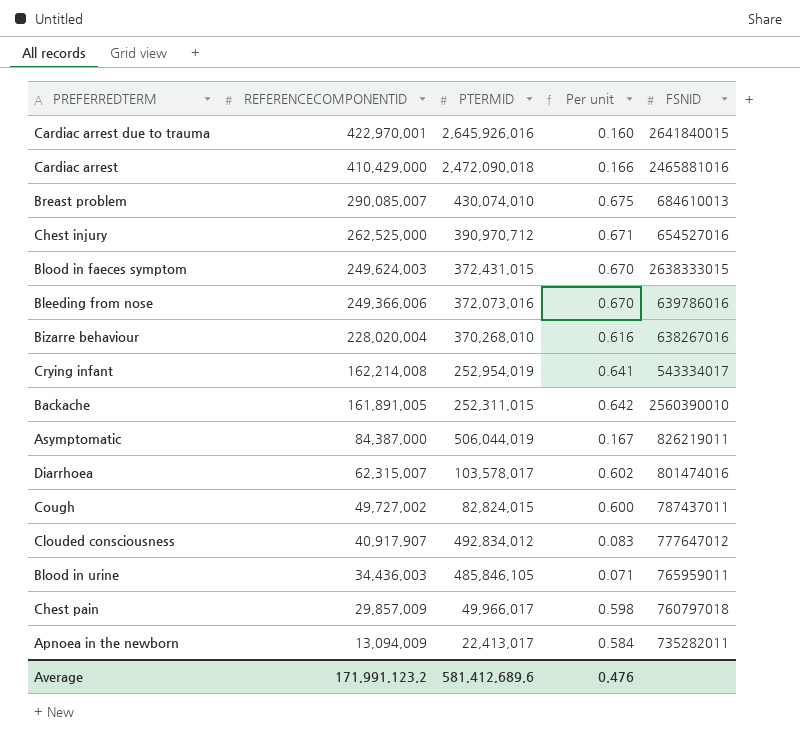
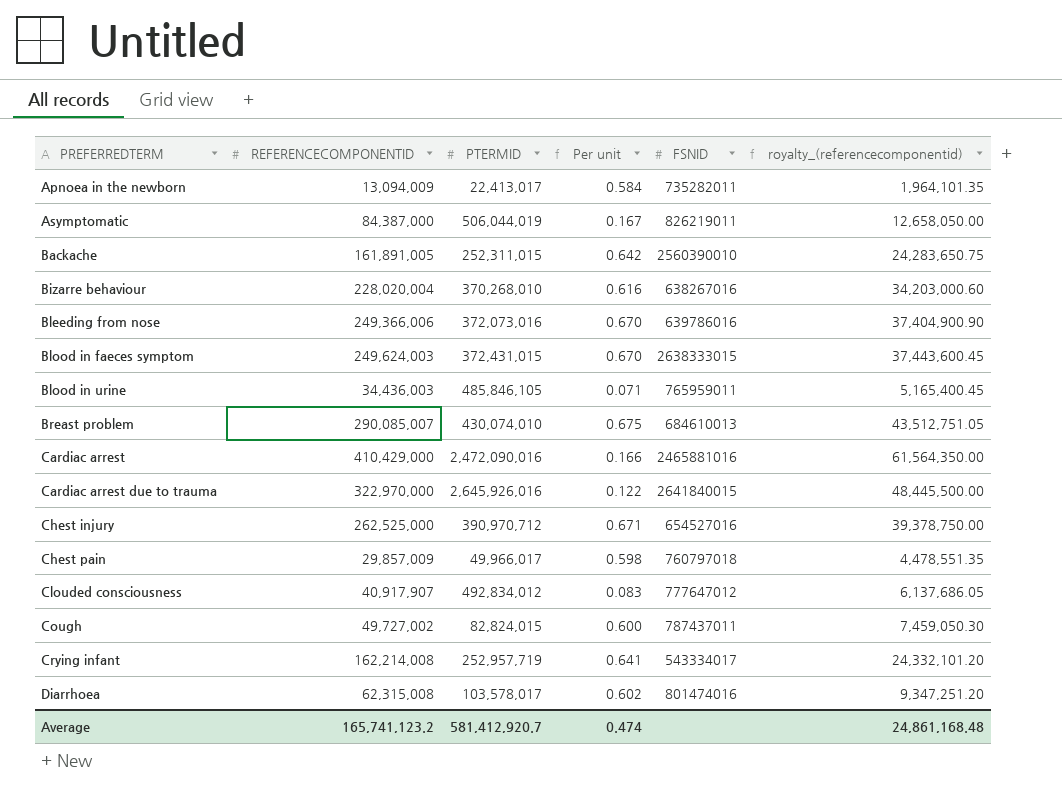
row order: REFERENCECOMPONENTID descending -> PREFERREDTERM ascending
column royalty_(referencecomponentid) | formula: none -> [REFERENCECOMPONENTID] * 0.15
Cardiac arrest | PTERMID: 2,472,090,018 -> 2,472,090,016
Cardiac arrest due to trauma | REFERENCECOMPONENTID: 422,970,001 -> 322,970,000
Cardiac arrest due to trauma | Per unit: 0.160 -> 0.122
Crying infant | PTERMID: 252,954,019 -> 252,957,719
Diarrhoea | REFERENCECOMPONENTID: 62,315,007 -> 62,315,008
Average | REFERENCECOMPONENTID: 171,991,123.2 -> 165,741,123.2
Average | PTERMID: 581,412,689.6 -> 581,412,920.7
Average | Per unit: 0.476 -> 0.474

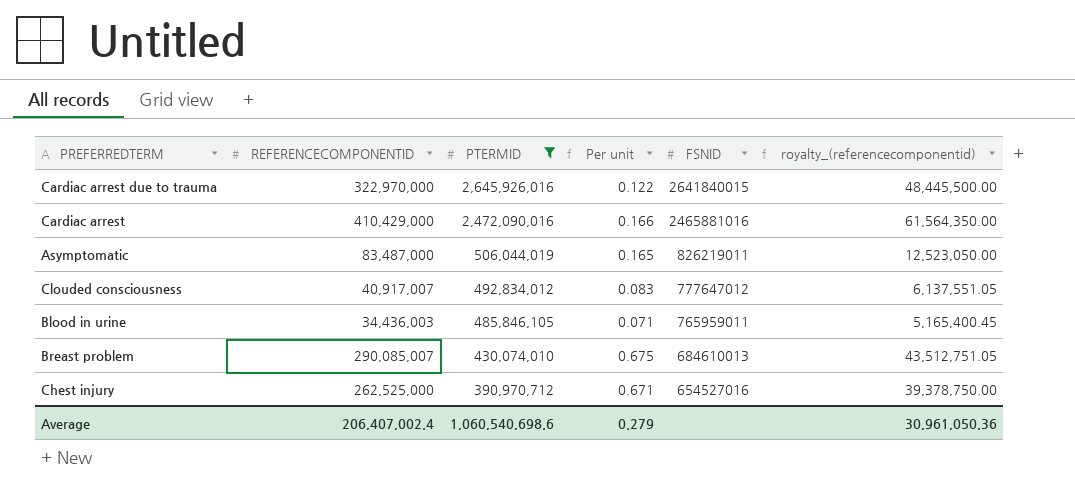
filter: none -> PTERMID >= 390,970,712
row order: PREFERREDTERM ascending -> PTERMID descending
Asymptomatic | REFERENCECOMPONENTID: 84,387,000 -> 83,487,000
Asymptomatic | Per unit: 0.167 -> 0.165
Asymptomatic | royalty_(referencecomponentid): 12,658,050.00 -> 12,523,050.00
Clouded consciousness | REFERENCECOMPONENTID: 40,917,907 -> 40,917,007
Clouded consciousness | royalty_(referencecomponentid): 6,137,686.05 -> 6,137,551.05
Average | REFERENCECOMPONENTID: 165,741,123.2 -> 206,407,002.4
Average | PTERMID: 581,412,920.7 -> 1,060,540,698.6
Average | Per unit: 0.474 -> 0.279
Average | royalty_(referencecomponentid): 24,861,168.48 -> 30,961,050.36

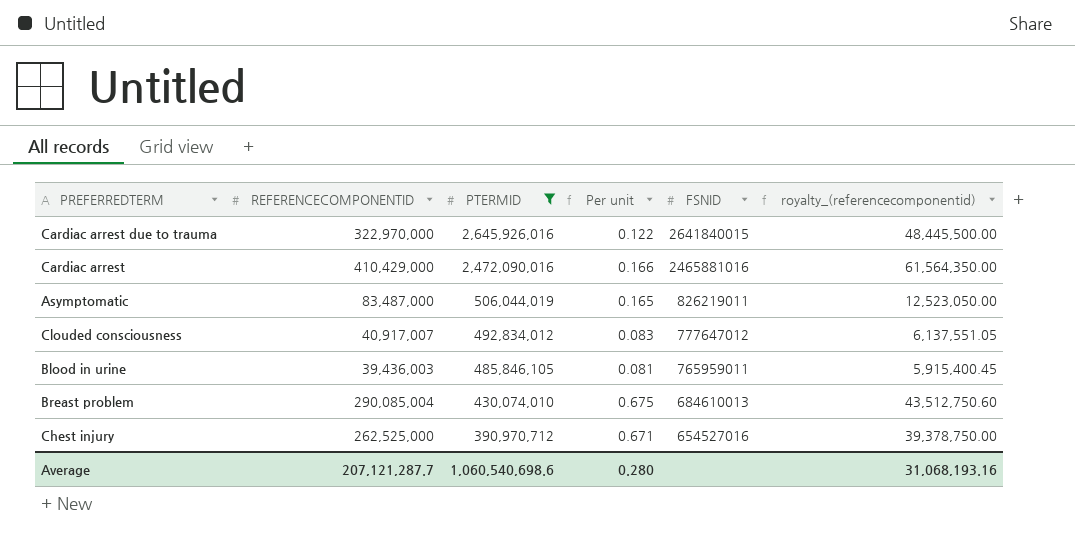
Blood in urine | REFERENCECOMPONENTID: 34,436,003 -> 39,436,003
Blood in urine | Per unit: 0.071 -> 0.081
Blood in urine | royalty_(referencecomponentid): 5,165,400.45 -> 5,915,400.45
Breast problem | REFERENCECOMPONENTID: 290,085,007 -> 290,085,004
Breast problem | royalty_(referencecomponentid): 43,512,751.05 -> 43,512,750.60
Average | REFERENCECOMPONENTID: 206,407,002.4 -> 207,121,287.7
Average | Per unit: 0.279 -> 0.280
Average | royalty_(referencecomponentid): 30,961,050.36 -> 31,068,193.16

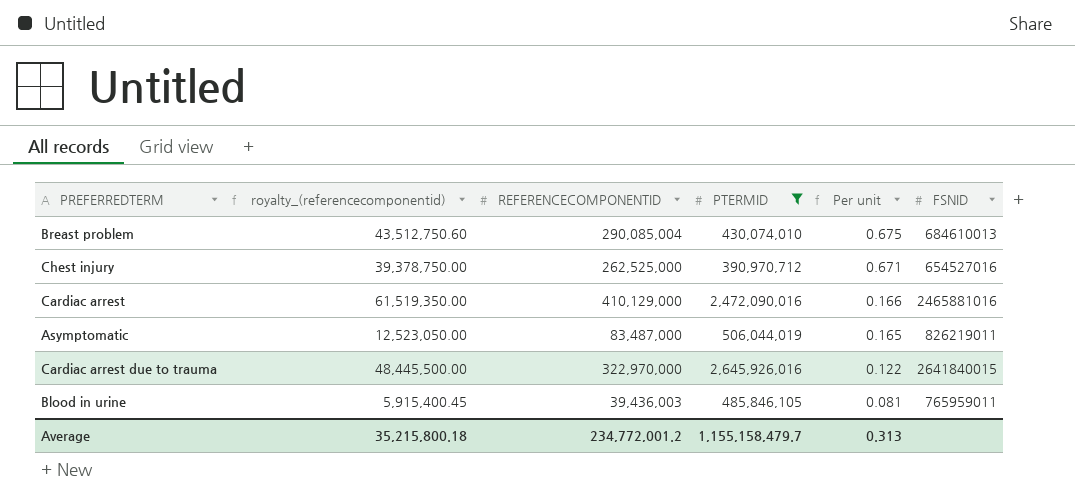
row order: PTERMID descending -> Per unit descending
column royalty_(referencecomponentid) | position: 6 -> 2
row Clouded consciousness: 40,917,007 | 492,834,012 | 0.083 | 777647012 | 6,137,551.05 -> none
Cardiac arrest | royalty_(referencecomponentid): 61,564,350.00 -> 61,519,350.00
Cardiac arrest | REFERENCECOMPONENTID: 410,429,000 -> 410,129,000
Average | royalty_(referencecomponentid): 31,068,193.16 -> 35,215,800.18
Average | REFERENCECOMPONENTID: 207,121,287.7 -> 234,772,001.2
Average | PTERMID: 1,060,540,698.6 -> 1,155,158,479.7
Average | Per unit: 0.280 -> 0.313

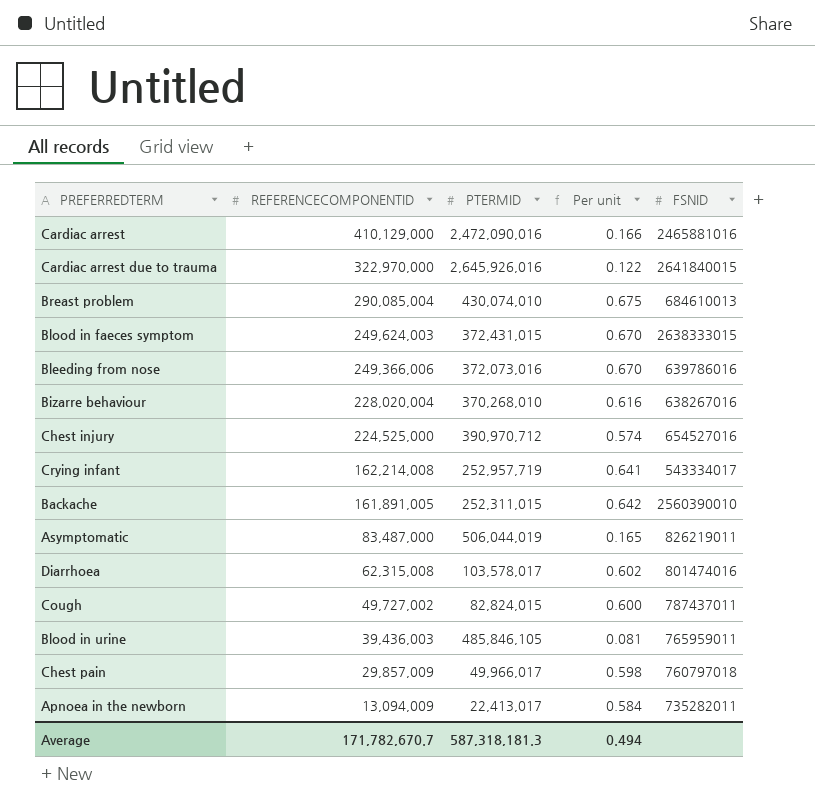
filter: PTERMID >= 390,970,712 -> none
row order: Per unit descending -> REFERENCECOMPONENTID descending
column royalty_(referencecomponentid) | formula: [REFERENCECOMPONENTID] * 0.15 -> none
Chest injury | REFERENCECOMPONENTID: 262,525,000 -> 224,525,000
Chest injury | Per unit: 0.671 -> 0.574
Average | REFERENCECOMPONENTID: 234,772,001.2 -> 171,782,670.7
Average | PTERMID: 1,155,158,479.7 -> 587,318,181.3
Average | Per unit: 0.313 -> 0.494

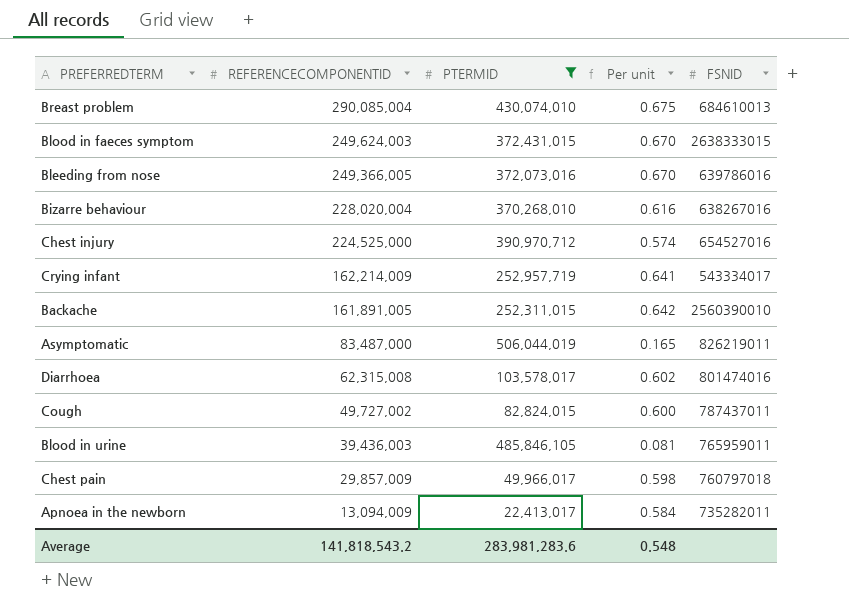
filter: none -> PTERMID <= 506,044,019
Bleeding from nose | REFERENCECOMPONENTID: 249,366,006 -> 249,366,005
Crying infant | REFERENCECOMPONENTID: 162,214,008 -> 162,214,009
Average | REFERENCECOMPONENTID: 171,782,670.7 -> 141,818,543.2
Average | PTERMID: 587,318,181.3 -> 283,981,283.6
Average | Per unit: 0.494 -> 0.548

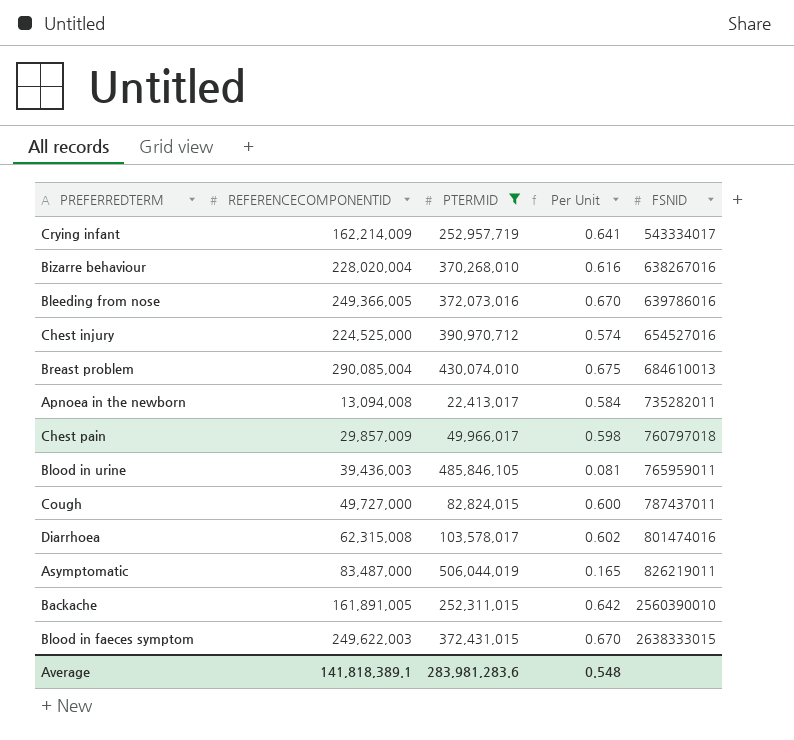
row order: REFERENCECOMPONENTID descending -> FSNID ascending
column name: Per unit -> Per Unit
Apnoea in the newborn | REFERENCECOMPONENTID: 13,094,009 -> 13,094,008
Cough | REFERENCECOMPONENTID: 49,727,002 -> 49,727,000
Blood in faeces symptom | REFERENCECOMPONENTID: 249,624,003 -> 249,622,003
Average | REFERENCECOMPONENTID: 141,818,543.2 -> 141,818,389.1

